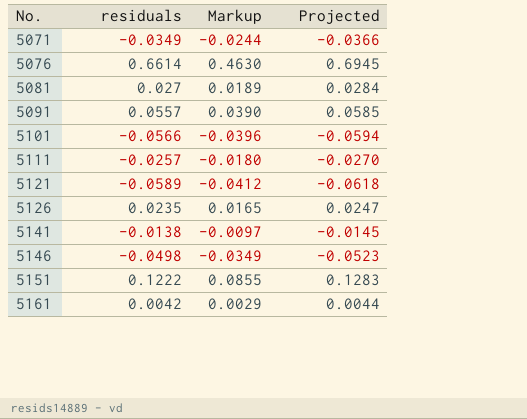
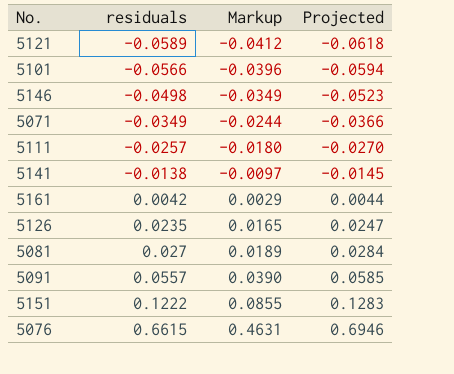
row order: No. ascending -> residuals ascending
5076 | residuals: 0.6614 -> 0.6615
5076 | Markup: 0.4630 -> 0.4631
5076 | Projected: 0.6945 -> 0.6946

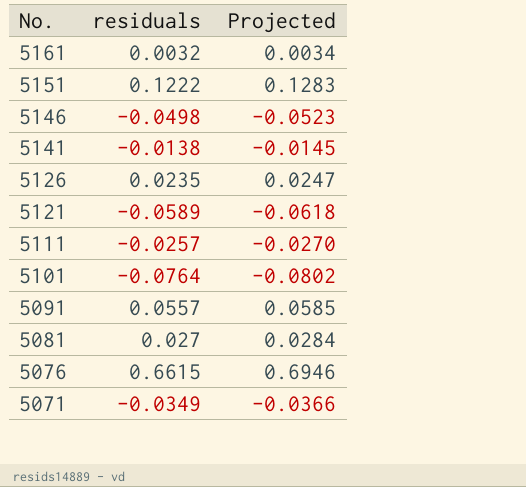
row order: residuals ascending -> No. descending
column Markup | formula: [residuals] * 0.7 -> none
5161 | residuals: 0.0042 -> 0.0032
5161 | Projected: 0.0044 -> 0.0034
5101 | residuals: -0.0566 -> -0.0764
5101 | Projected: -0.0594 -> -0.0802

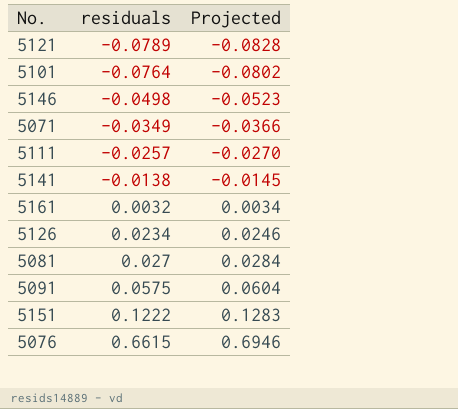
row order: No. descending -> residuals ascending
5121 | residuals: -0.0589 -> -0.0789
5121 | Projected: -0.0618 -> -0.0828
5126 | residuals: 0.0235 -> 0.0234
5126 | Projected: 0.0247 -> 0.0246
5091 | residuals: 0.0557 -> 0.0575
5091 | Projected: 0.0585 -> 0.0604

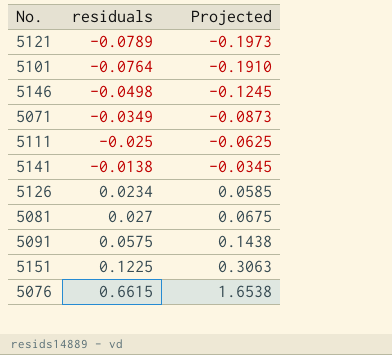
column Projected | formula: [residuals] * 1.05 -> [residuals] * 2.5
row 5161: 0.0032 | 0.0034 -> none
5111 | residuals: -0.0257 -> -0.025
5151 | residuals: 0.1222 -> 0.1225

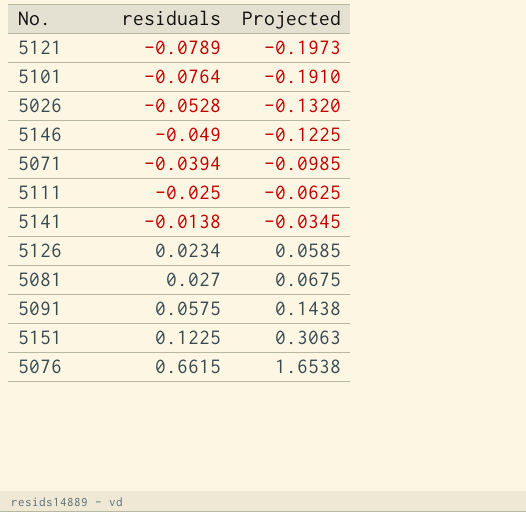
row 5026: none -> -0.0528 | -0.1320
5146 | residuals: -0.0498 -> -0.049
5146 | Projected: -0.1245 -> -0.1225
5071 | residuals: -0.0349 -> -0.0394
5071 | Projected: -0.0873 -> -0.0985

